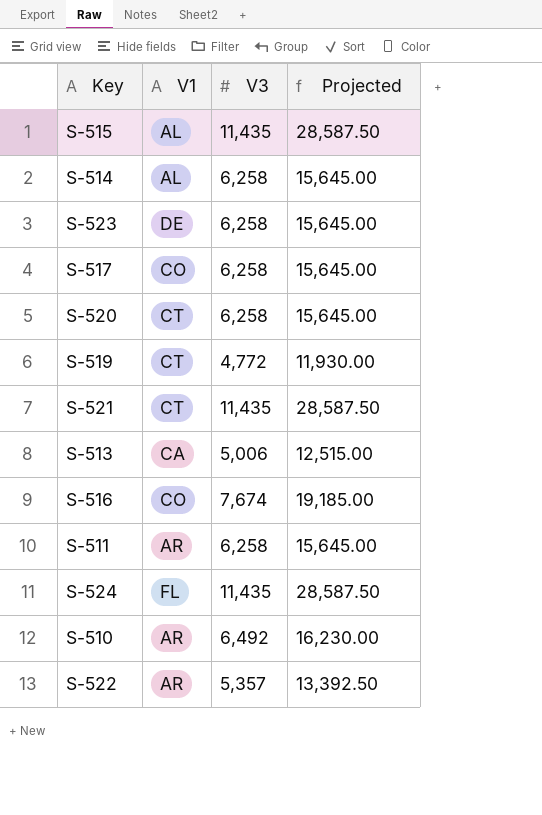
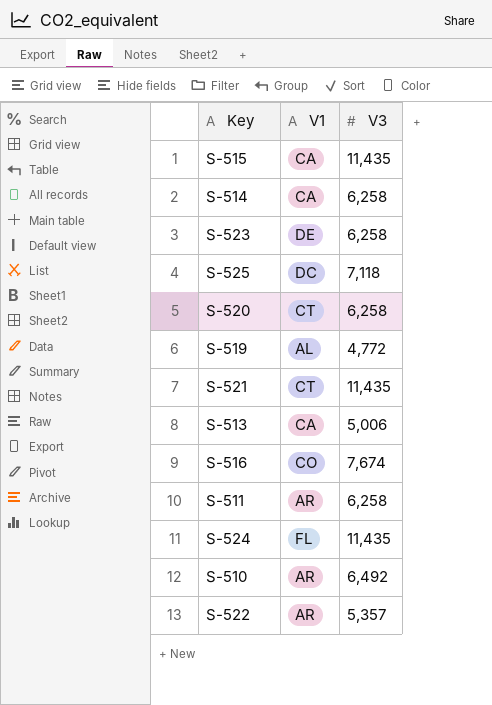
column Projected | formula: [V3] * 2.5 -> none
row S-517: CO | 6,258 | 15,645.00 -> none
S-515 | V1: AL -> CA
S-514 | V1: AL -> CA
row S-525: none -> DC | 7,118
S-519 | V1: CT -> AL

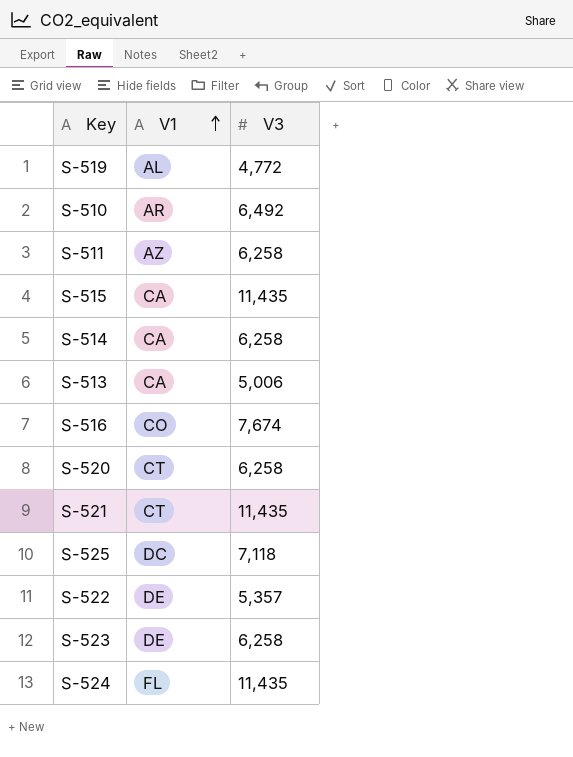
row order: none -> V1 ascending
S-511 | V1: AR -> AZ
S-522 | V1: AR -> DE

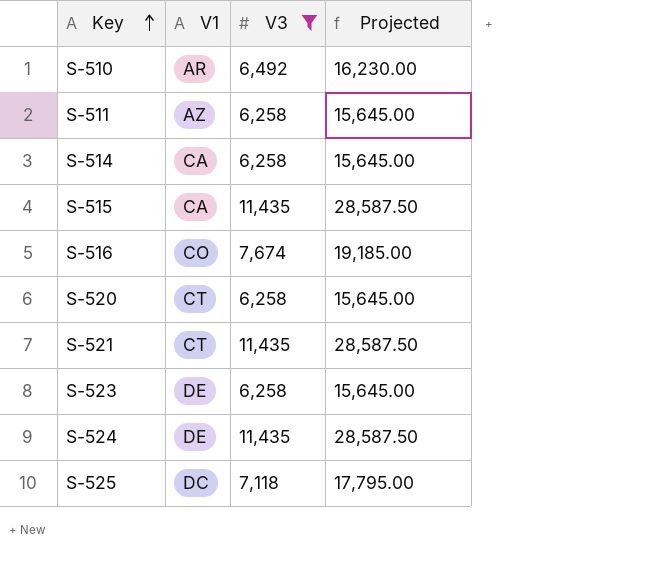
filter: none -> V3 >= 6,258
row order: V1 ascending -> Key ascending
column Projected | formula: none -> [V3] * 2.5
S-524 | V1: FL -> DE

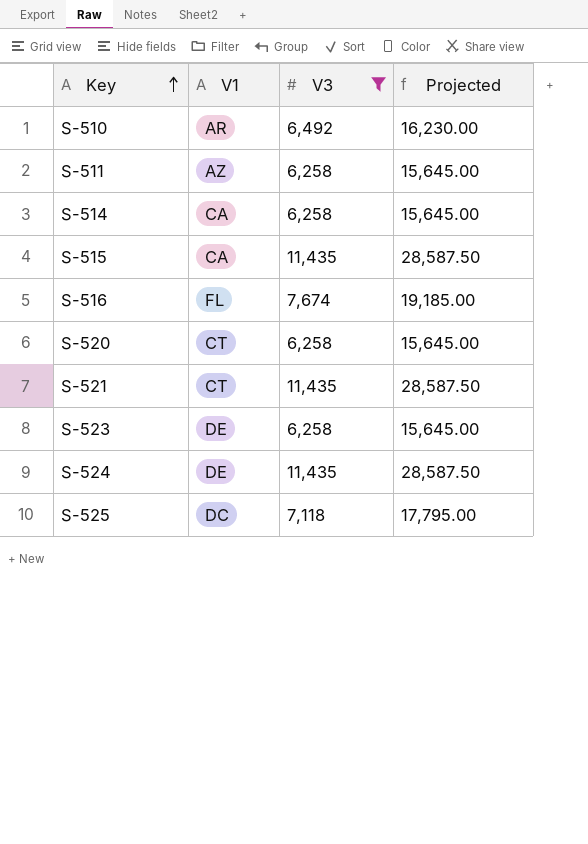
S-516 | V1: CO -> FL

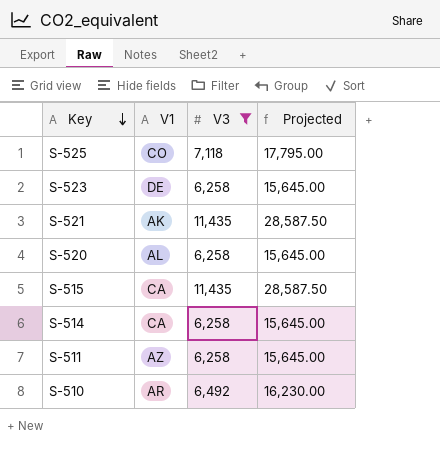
row order: Key ascending -> Key descending
row S-516: FL | 7,674 | 19,185.00 -> none
row S-524: DE | 11,435 | 28,587.50 -> none
S-525 | V1: DC -> CO
S-521 | V1: CT -> AK
S-520 | V1: CT -> AL

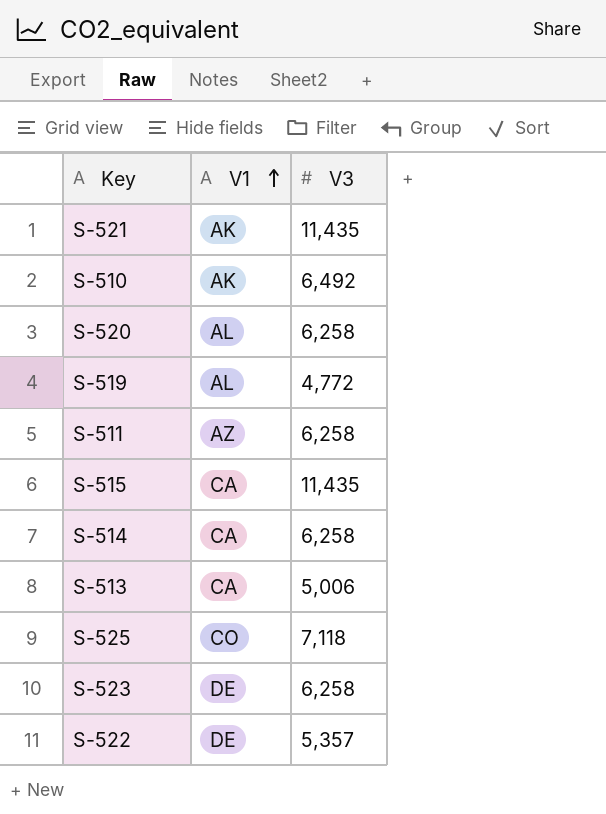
filter: V3 >= 6,258 -> none
row order: Key descending -> V1 ascending
column Projected | formula: [V3] * 2.5 -> none
S-510 | V1: AR -> AK

